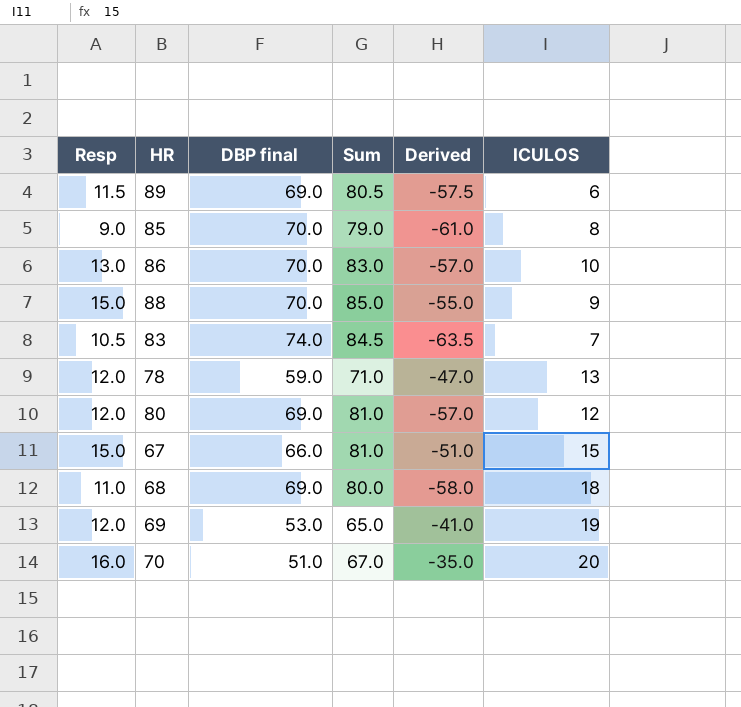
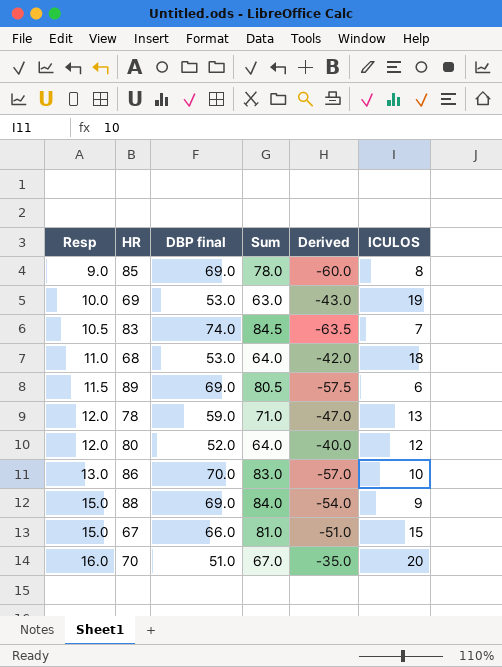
row order: none -> Resp ascending
85 | DBP final: 70.0 -> 69.0
85 | Sum: 79.0 -> 78.0
85 | Derived: -61.0 -> -60.0
69 | Resp: 12.0 -> 10.0
69 | Sum: 65.0 -> 63.0
69 | Derived: -41.0 -> -43.0
68 | DBP final: 69.0 -> 53.0
68 | Sum: 80.0 -> 64.0
68 | Derived: -58.0 -> -42.0
80 | DBP final: 69.0 -> 52.0
80 | Sum: 81.0 -> 64.0
80 | Derived: -57.0 -> -40.0
88 | DBP final: 70.0 -> 69.0
88 | Sum: 85.0 -> 84.0
88 | Derived: -55.0 -> -54.0

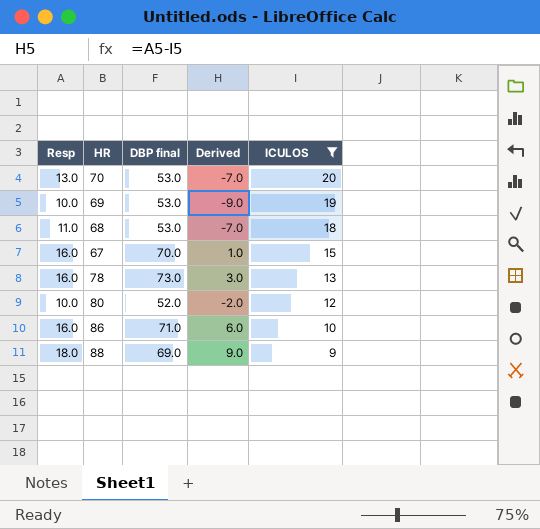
filter: none -> ICULOS >= 9
row order: Resp ascending -> ICULOS descending
column Sum | formula: [Resp] + [DBP final] -> none
column Derived | formula: [Resp] - [DBP final] -> [Resp] - [ICULOS]
70 | Resp: 16.0 -> 13.0
70 | DBP final: 51.0 -> 53.0
67 | Resp: 15.0 -> 16.0
67 | DBP final: 66.0 -> 70.0
78 | Resp: 12.0 -> 16.0
78 | DBP final: 59.0 -> 73.0
80 | Resp: 12.0 -> 10.0
86 | Resp: 13.0 -> 16.0
86 | DBP final: 70.0 -> 71.0
88 | Resp: 15.0 -> 18.0

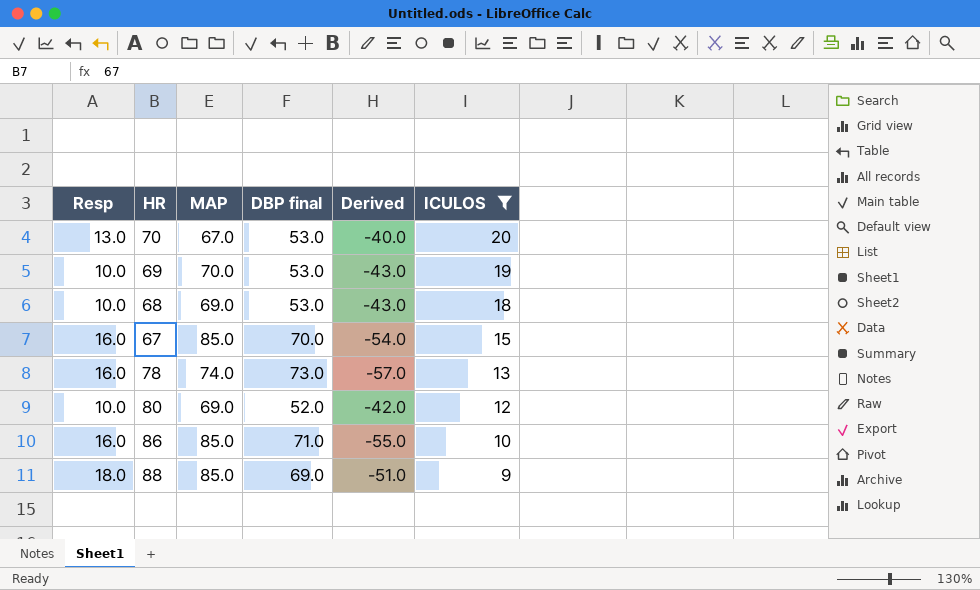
column MAP | position: none -> 3
column Derived | formula: [Resp] - [ICULOS] -> [Resp] - [DBP final]
68 | Resp: 11.0 -> 10.0

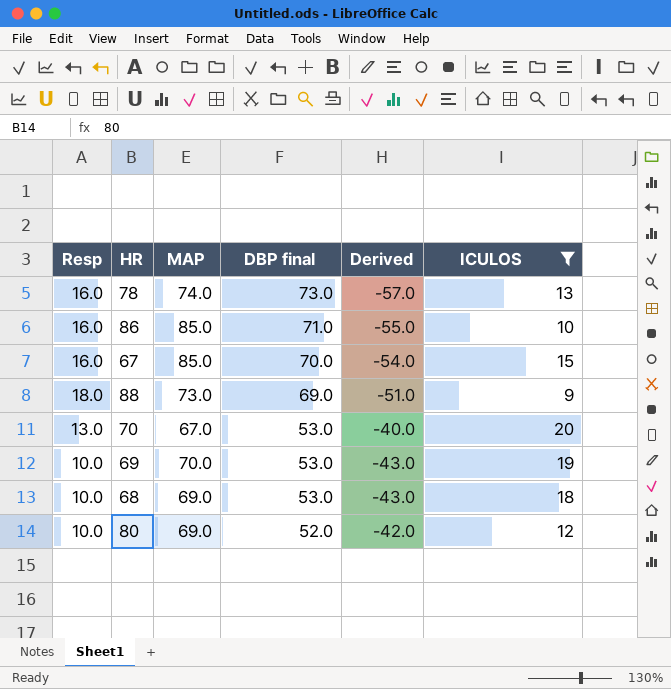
row order: ICULOS descending -> DBP final descending
88 | MAP: 85.0 -> 73.0

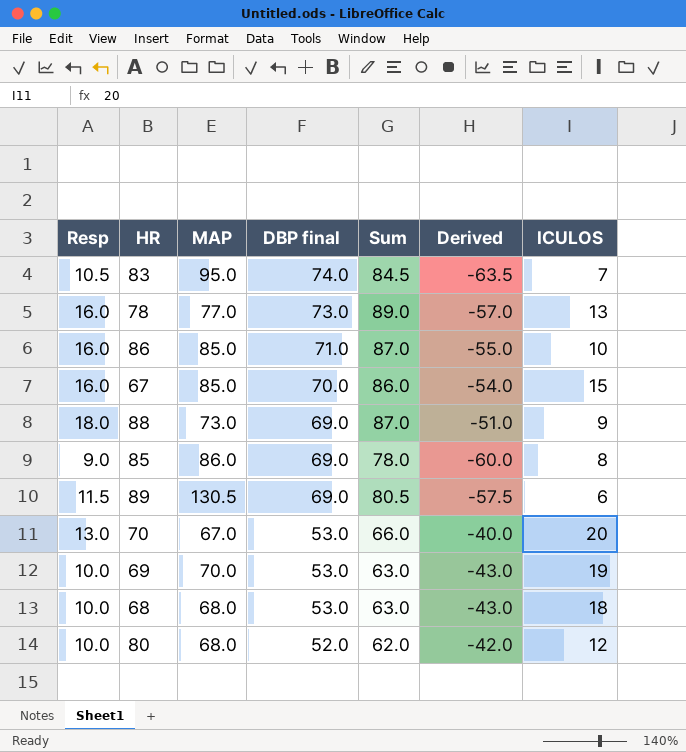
filter: ICULOS >= 9 -> none
column Sum | formula: none -> [Resp] + [DBP final]
78 | MAP: 74.0 -> 77.0
68 | MAP: 69.0 -> 68.0
80 | MAP: 69.0 -> 68.0

